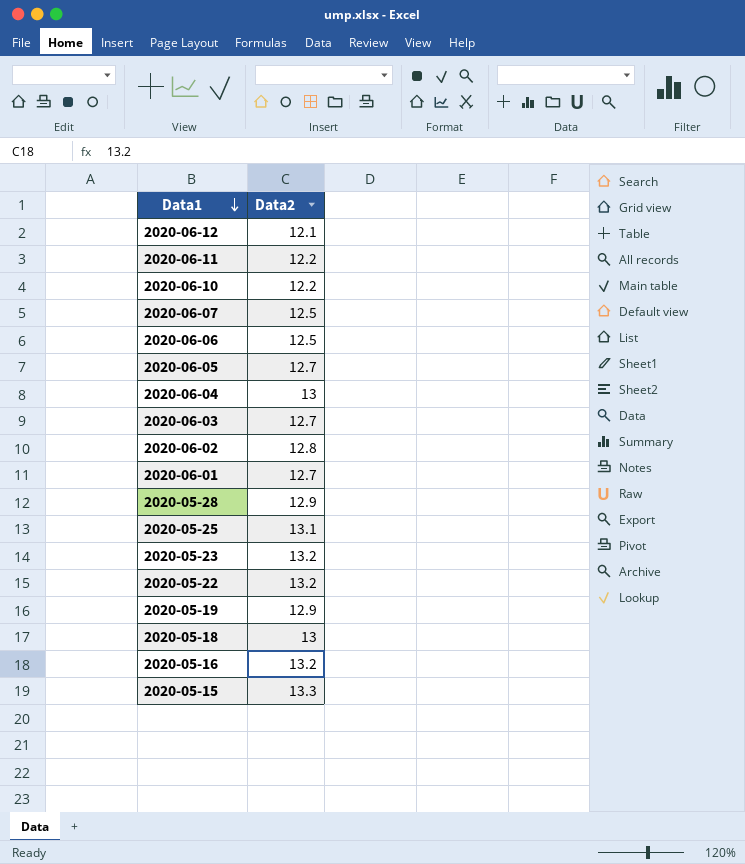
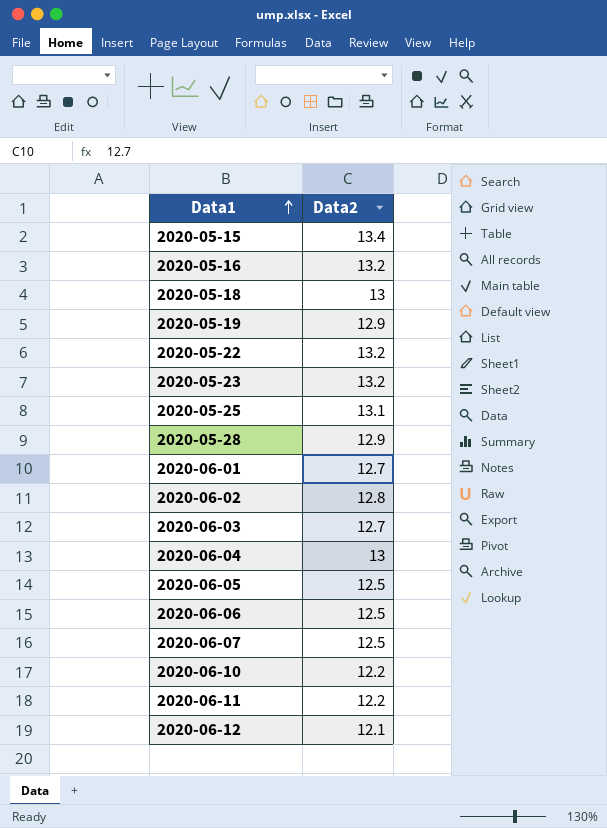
row order: Data1 descending -> Data1 ascending
2020-05-15 | Data2: 13.3 -> 13.4
2020-06-05 | Data2: 12.7 -> 12.5

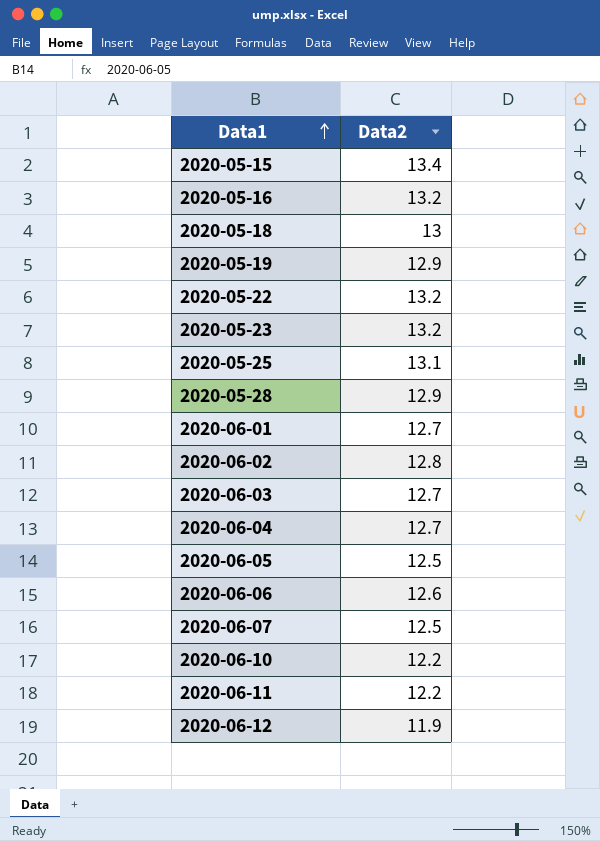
2020-06-04 | Data2: 13 -> 12.7
2020-06-06 | Data2: 12.5 -> 12.6
2020-06-12 | Data2: 12.1 -> 11.9

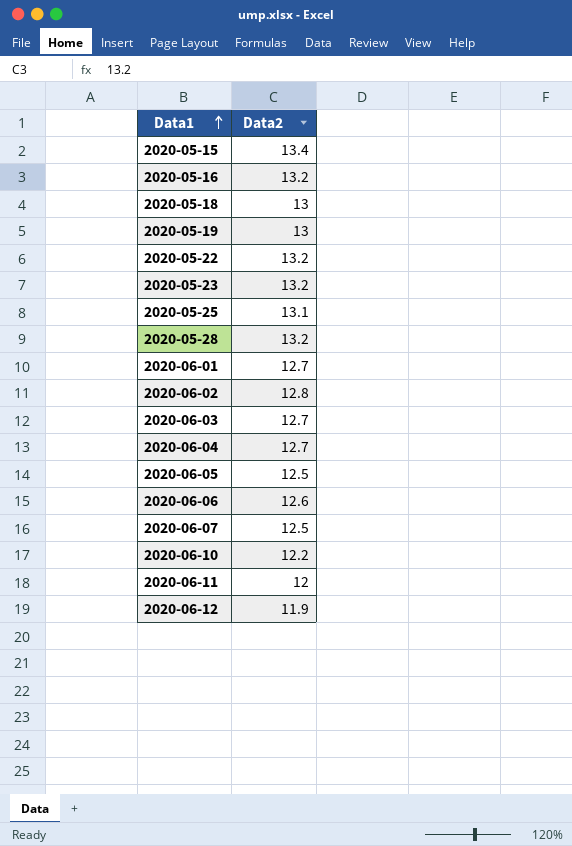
2020-05-19 | Data2: 12.9 -> 13
2020-05-28 | Data2: 12.9 -> 13.2
2020-06-11 | Data2: 12.2 -> 12

